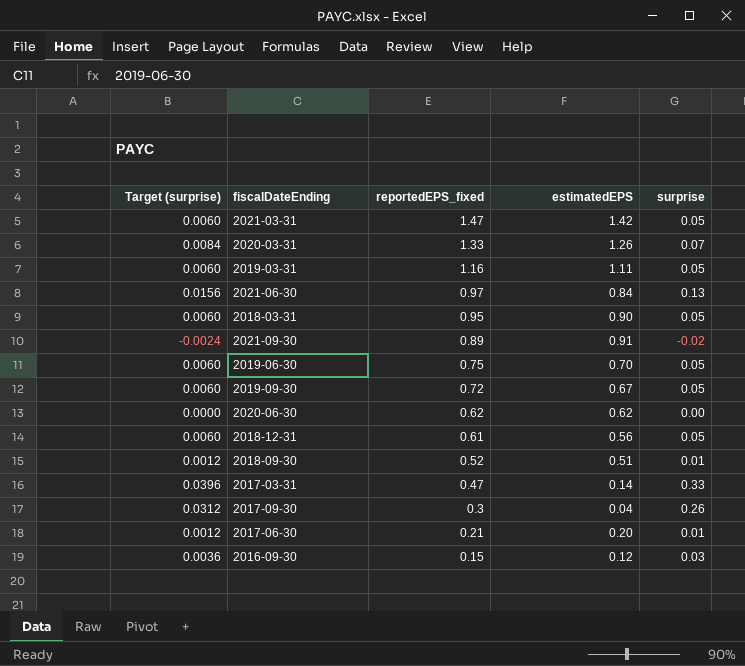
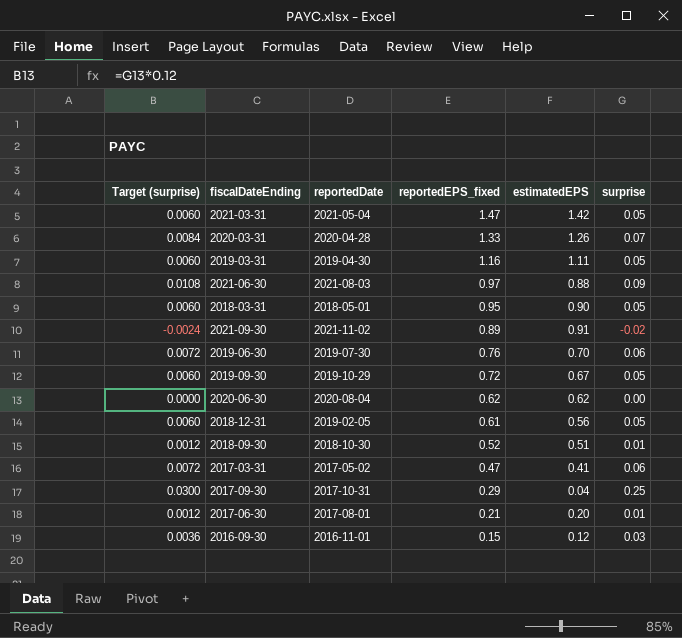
column reportedDate | position: none -> 3
2021-06-30 | Target (surprise): 0.0156 -> 0.0108
2021-06-30 | estimatedEPS: 0.84 -> 0.88
2021-06-30 | surprise: 0.13 -> 0.09
2019-06-30 | Target (surprise): 0.0060 -> 0.0072
2019-06-30 | reportedEPS_fixed: 0.75 -> 0.76
2019-06-30 | surprise: 0.05 -> 0.06
2017-03-31 | Target (surprise): 0.0396 -> 0.0072
2017-03-31 | estimatedEPS: 0.14 -> 0.41
2017-03-31 | surprise: 0.33 -> 0.06
2017-09-30 | Target (surprise): 0.0312 -> 0.0300
2017-09-30 | reportedEPS_fixed: 0.3 -> 0.29
2017-09-30 | surprise: 0.26 -> 0.25

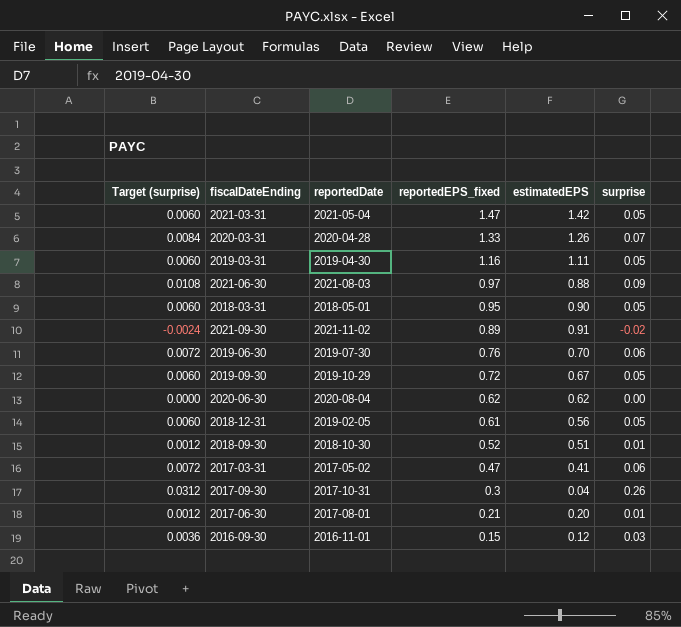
2017-09-30 | Target (surprise): 0.0300 -> 0.0312
2017-09-30 | reportedEPS_fixed: 0.29 -> 0.3
2017-09-30 | surprise: 0.25 -> 0.26

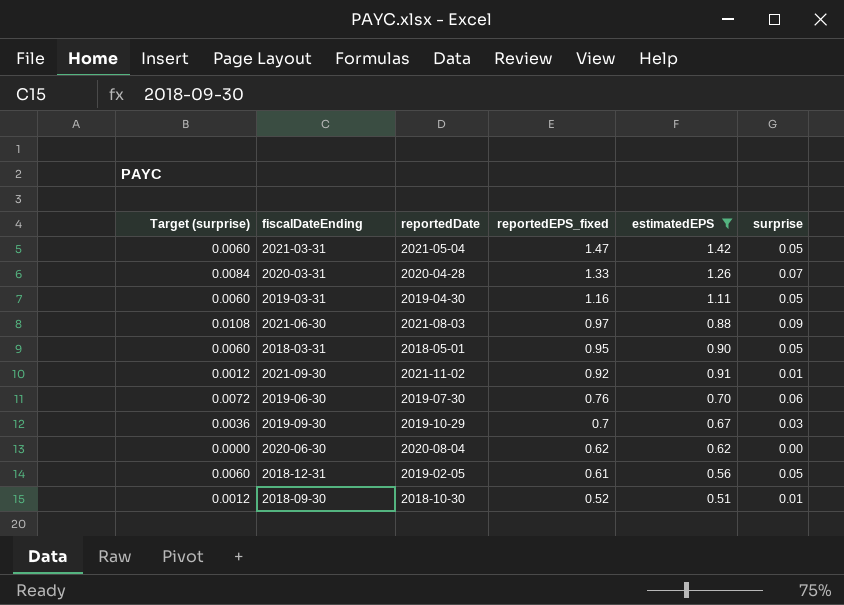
filter: none -> estimatedEPS >= 0.51
2021-09-30 | Target (surprise): -0.0024 -> 0.0012
2021-09-30 | reportedEPS_fixed: 0.89 -> 0.92
2021-09-30 | surprise: -0.02 -> 0.01
2019-09-30 | Target (surprise): 0.0060 -> 0.0036
2019-09-30 | reportedEPS_fixed: 0.72 -> 0.7
2019-09-30 | surprise: 0.05 -> 0.03

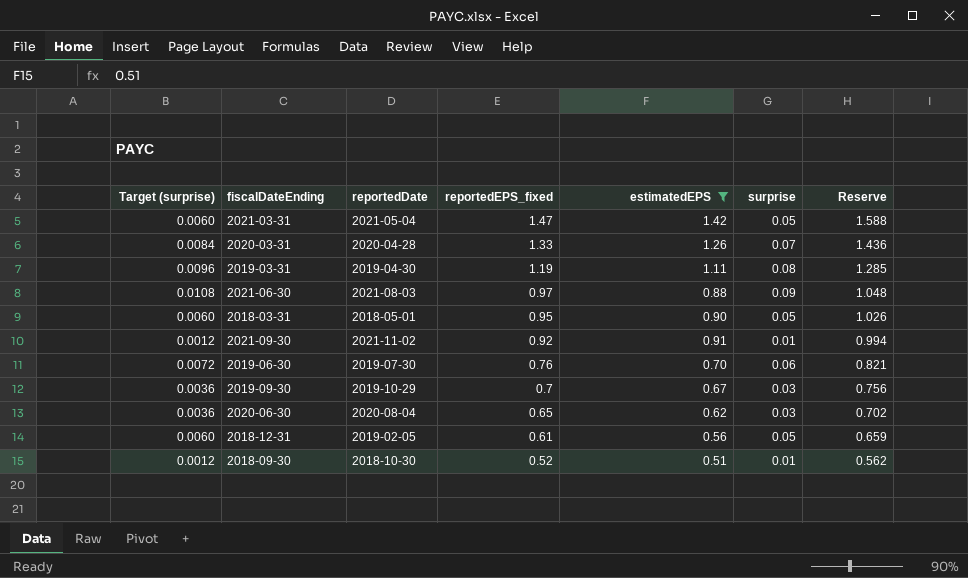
column Reserve | formula: none -> [reportedEPS_fixed] * 1.08
2019-03-31 | Target (surprise): 0.0060 -> 0.0096
2019-03-31 | reportedEPS_fixed: 1.16 -> 1.19
2019-03-31 | surprise: 0.05 -> 0.08
2020-06-30 | Target (surprise): 0.0000 -> 0.0036
2020-06-30 | reportedEPS_fixed: 0.62 -> 0.65
2020-06-30 | surprise: 0.00 -> 0.03

